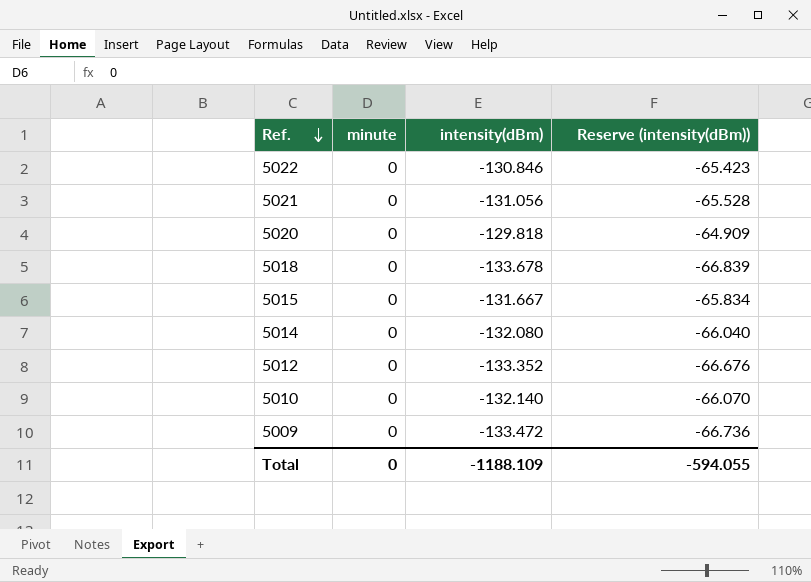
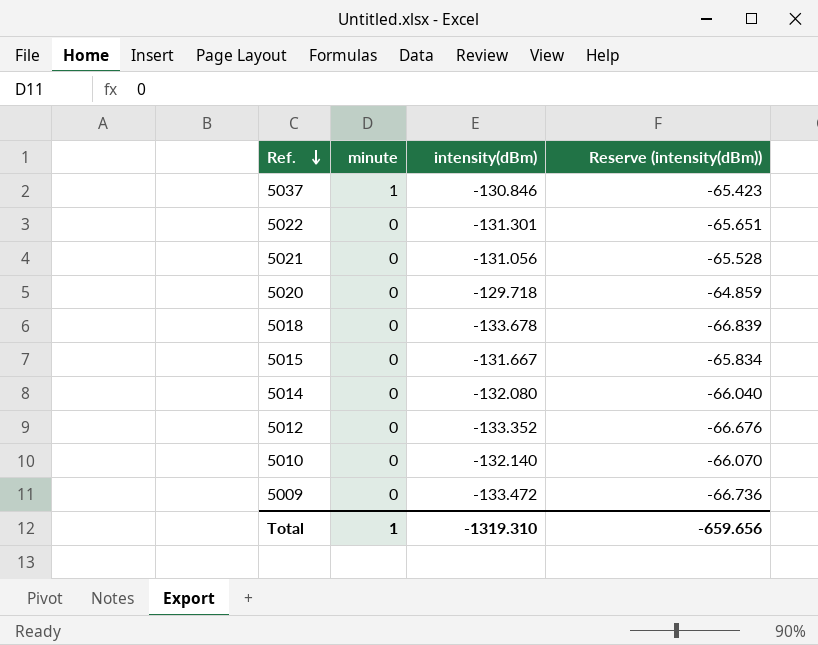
row 5037: none -> 1 | -130.846 | -65.423
5022 | intensity(dBm): -130.846 -> -131.301
5022 | Reserve (intensity(dBm)): -65.423 -> -65.651
5020 | intensity(dBm): -129.818 -> -129.718
5020 | Reserve (intensity(dBm)): -64.909 -> -64.859
Total | minute: 0 -> 1
Total | intensity(dBm): -1188.109 -> -1319.310
Total | Reserve (intensity(dBm)): -594.055 -> -659.656

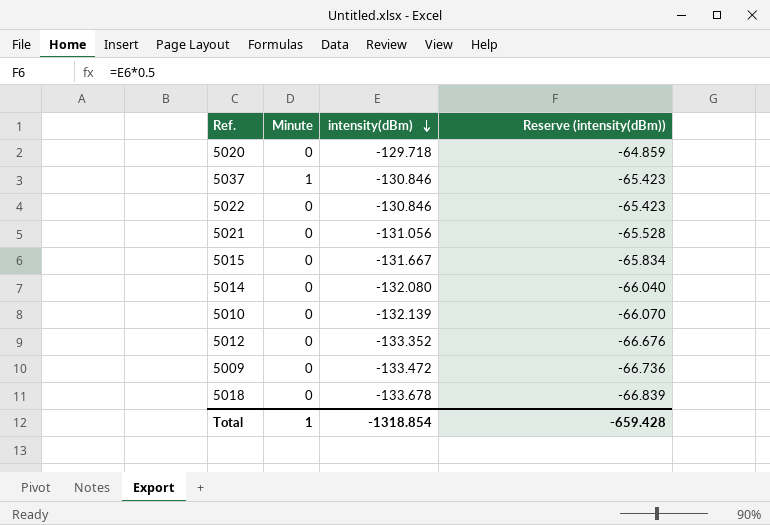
row order: Ref. descending -> intensity(dBm) descending
column name: minute -> Minute
5022 | intensity(dBm): -131.301 -> -130.846
5022 | Reserve (intensity(dBm)): -65.651 -> -65.423
5010 | intensity(dBm): -132.140 -> -132.139
Total | intensity(dBm): -1319.310 -> -1318.854
Total | Reserve (intensity(dBm)): -659.656 -> -659.428

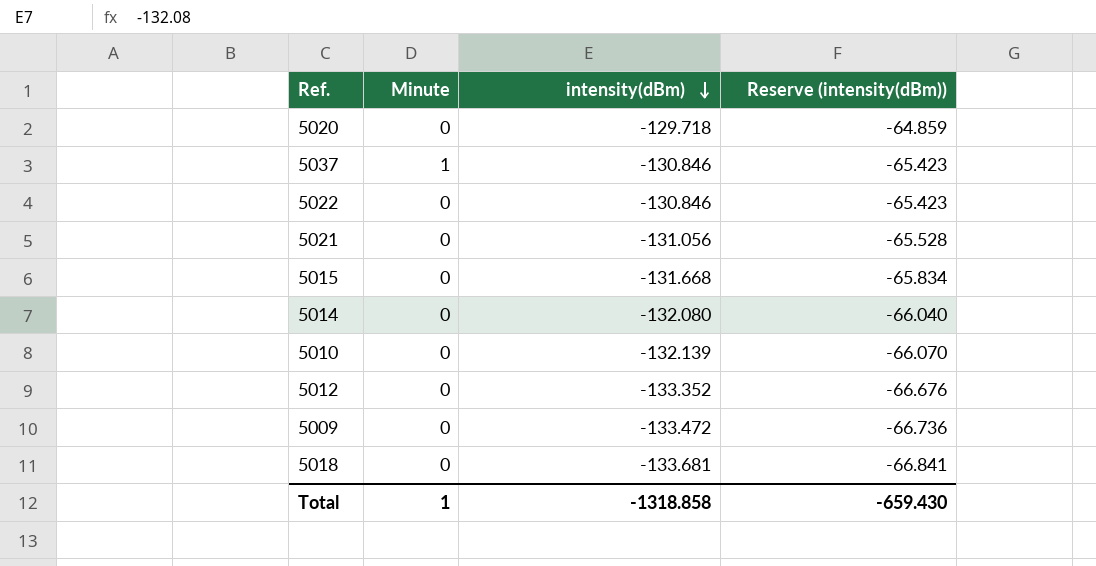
5015 | intensity(dBm): -131.667 -> -131.668
5018 | intensity(dBm): -133.678 -> -133.681
5018 | Reserve (intensity(dBm)): -66.839 -> -66.841
Total | intensity(dBm): -1318.854 -> -1318.858
Total | Reserve (intensity(dBm)): -659.428 -> -659.430

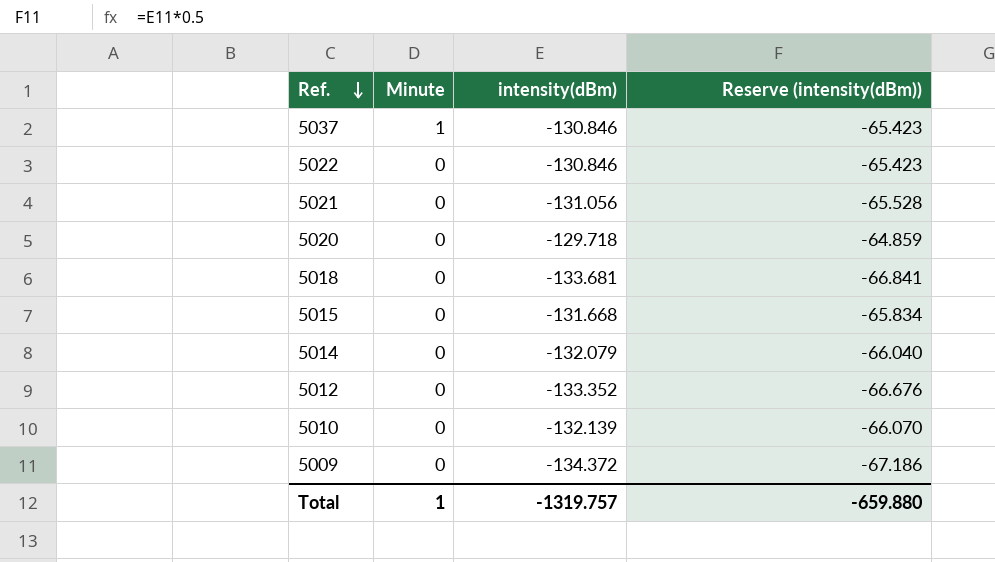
row order: intensity(dBm) descending -> Ref. descending
5014 | intensity(dBm): -132.080 -> -132.079
5009 | intensity(dBm): -133.472 -> -134.372
5009 | Reserve (intensity(dBm)): -66.736 -> -67.186
Total | intensity(dBm): -1318.858 -> -1319.757
Total | Reserve (intensity(dBm)): -659.430 -> -659.880

